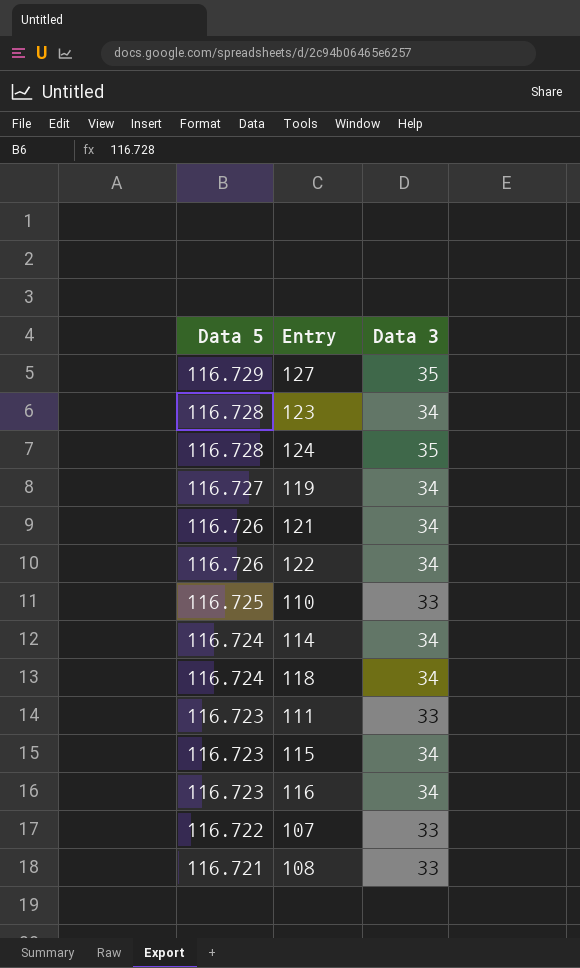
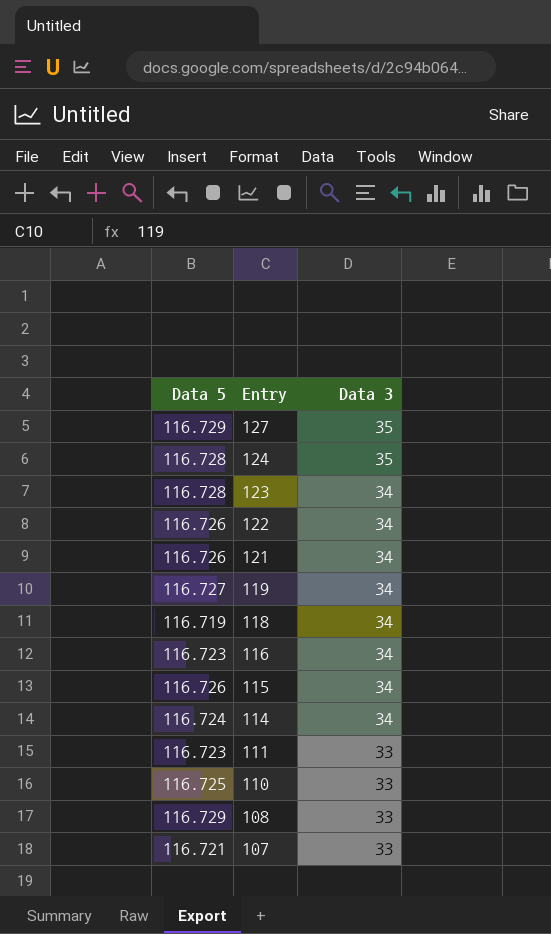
row order: Data 5 descending -> Entry descending
118 | Data 5: 116.724 -> 116.719
115 | Data 5: 116.723 -> 116.726
108 | Data 5: 116.721 -> 116.729
107 | Data 5: 116.722 -> 116.721

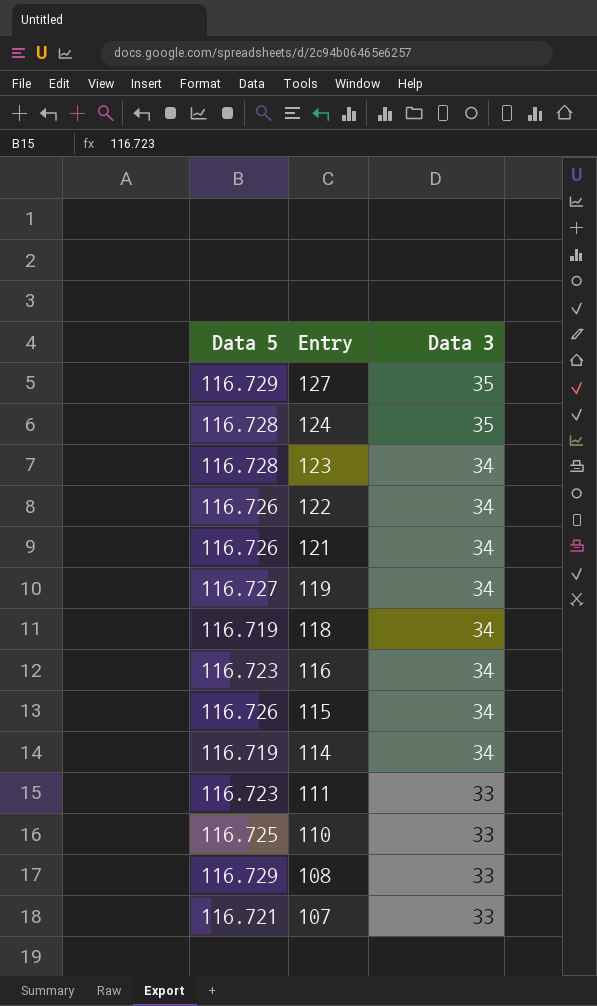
114 | Data 5: 116.724 -> 116.719

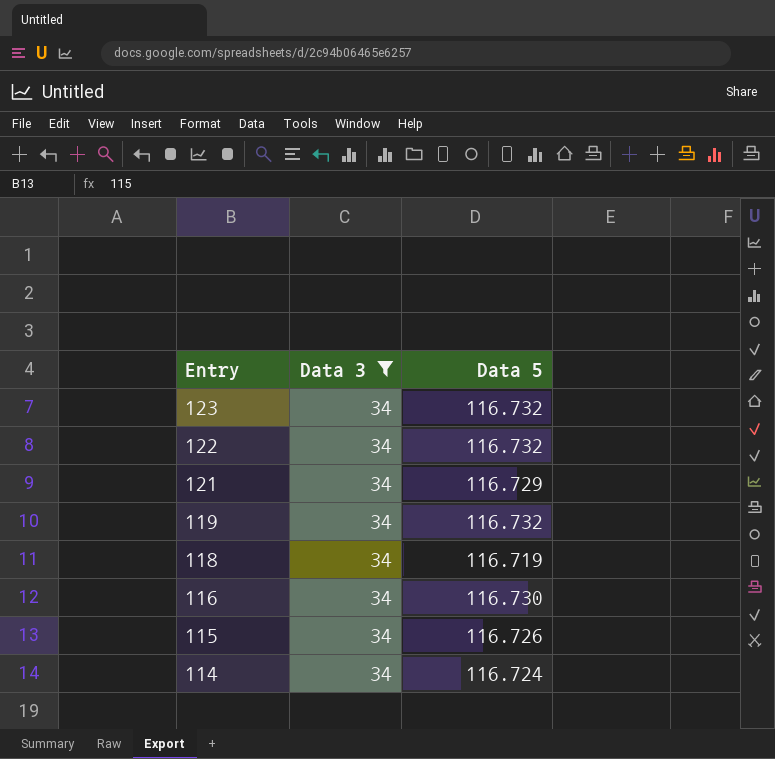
filter: none -> Data 3 = 34
column Data 5 | position: 1 -> 3
123 | Data 5: 116.728 -> 116.732
122 | Data 5: 116.726 -> 116.732
121 | Data 5: 116.726 -> 116.729
119 | Data 5: 116.727 -> 116.732
116 | Data 5: 116.723 -> 116.730
114 | Data 5: 116.719 -> 116.724

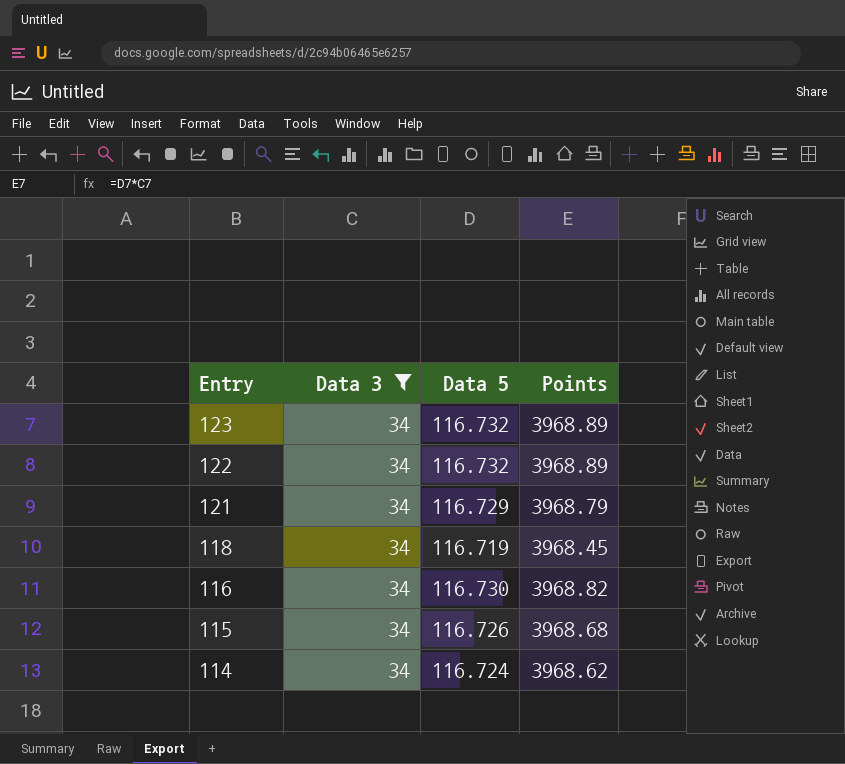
column Points | formula: none -> [Data 3] * [Data 5]
row 119: 34 | 116.732 -> none

